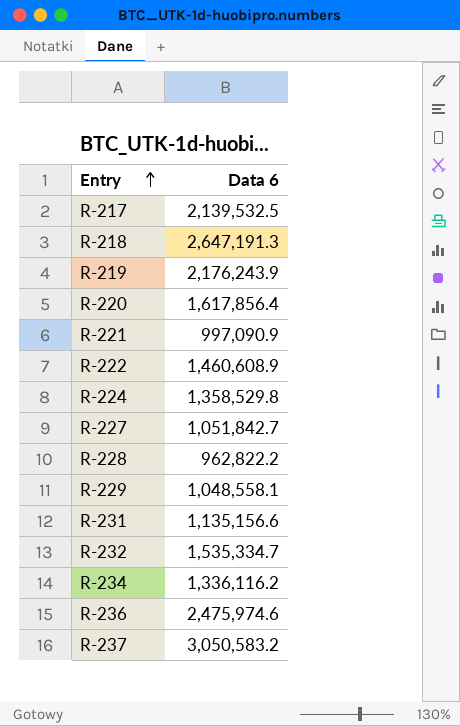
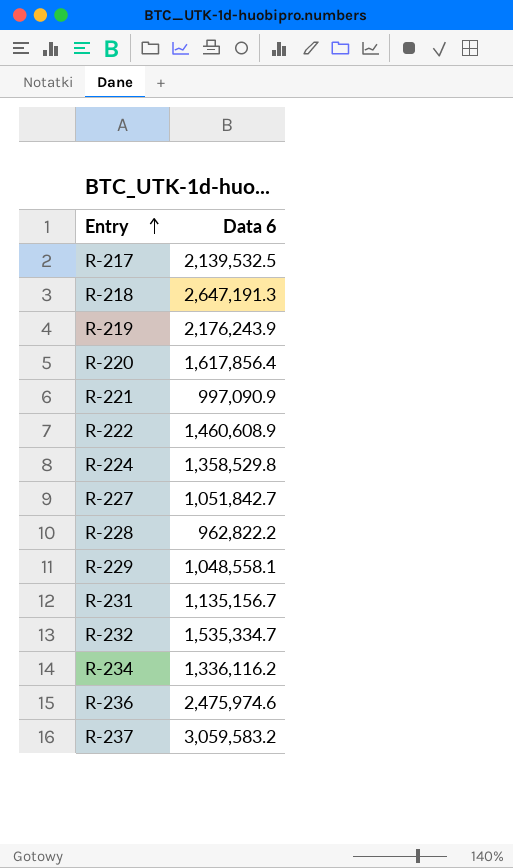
R-231 | Data 6: 1,135,156.6 -> 1,135,156.7
R-237 | Data 6: 3,050,583.2 -> 3,059,583.2

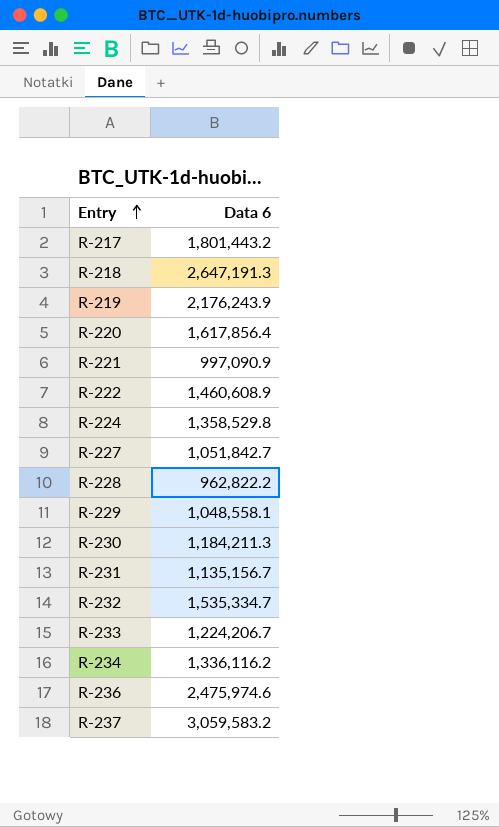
R-217 | Data 6: 2,139,532.5 -> 1,801,443.2
row R-230: none -> 1,184,211.3
row R-233: none -> 1,224,206.7

